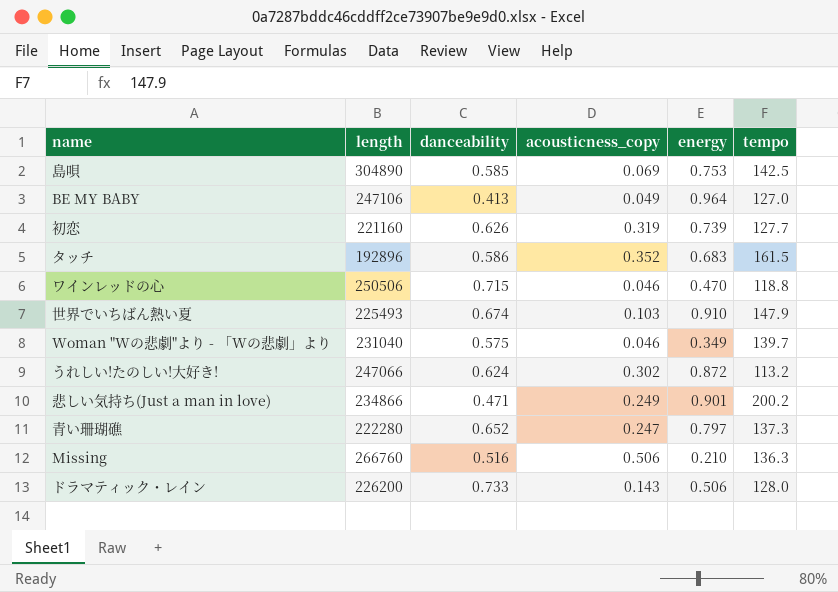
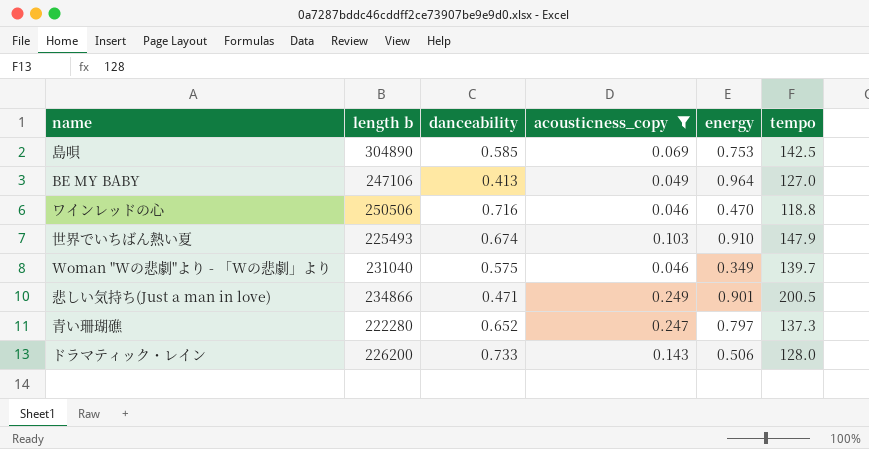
filter: none -> acousticness_copy <= 0.249
column name: length -> length b
ワインレッドの心 | danceability: 0.715 -> 0.716
悲しい気持ち(Just a man in love) | tempo: 200.2 -> 200.5

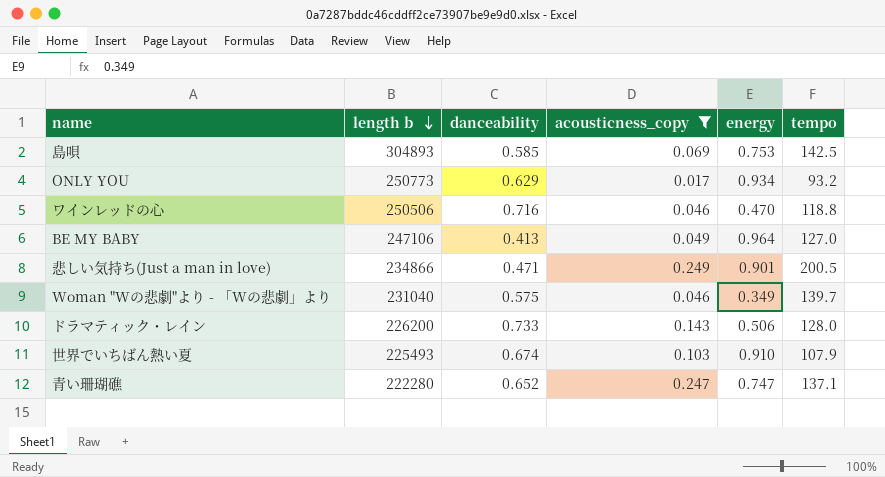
row order: none -> length b descending
島唄 | length b: 304890 -> 304893
row ONLY YOU: none -> 250773 | 0.629 | 0.017 | 0.934 | 93.2
世界でいちばん熱い夏 | tempo: 147.9 -> 107.9
青い珊瑚礁 | energy: 0.797 -> 0.747
青い珊瑚礁 | tempo: 137.3 -> 137.1

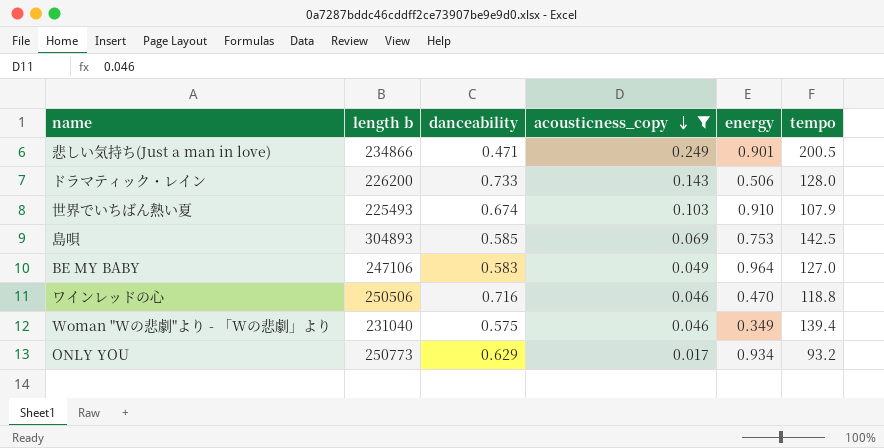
row order: length b descending -> acousticness_copy descending
row 青い珊瑚礁: 222280 | 0.652 | 0.247 | 0.747 | 137.1 -> none
BE MY BABY | danceability: 0.413 -> 0.583
Woman "Wの悲劇"より - 「Wの悲劇」より | tempo: 139.7 -> 139.4

